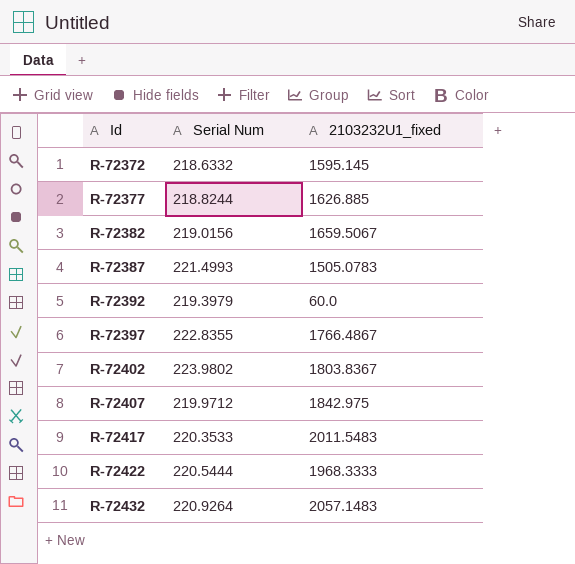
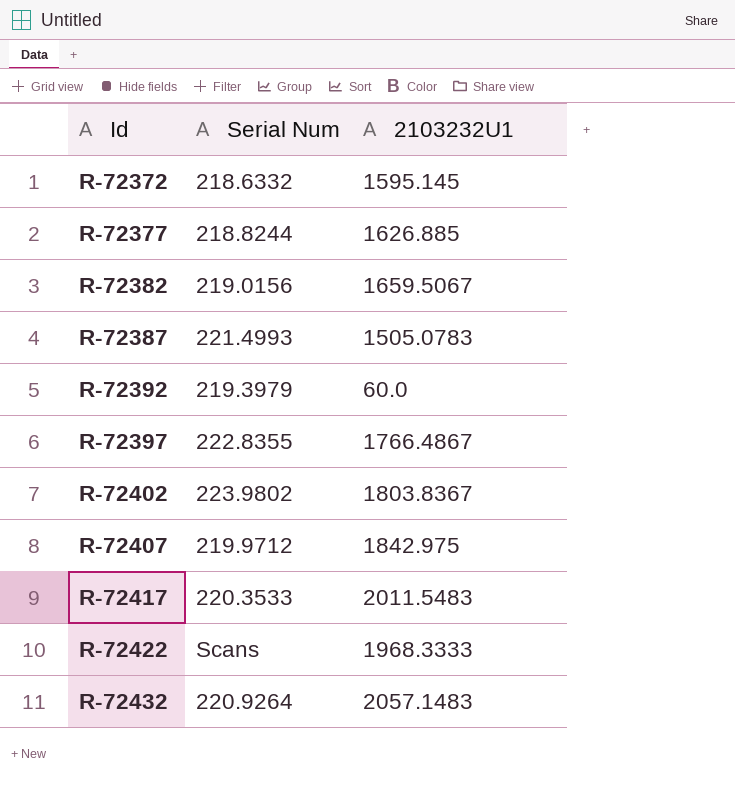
column name: 2103232U1_fixed -> 2103232U1
R-72422 | Serial Num: 220.5444 -> Scans

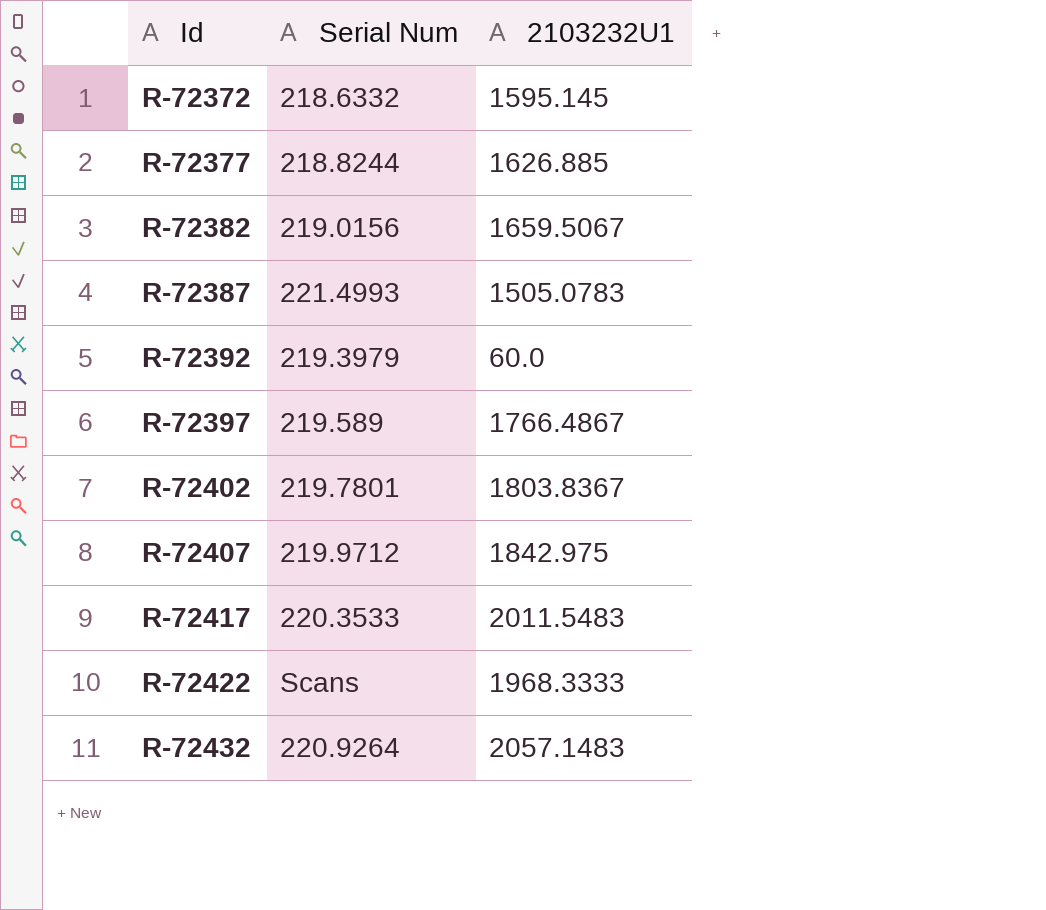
R-72397 | Serial Num: 222.8355 -> 219.589
R-72402 | Serial Num: 223.9802 -> 219.7801

